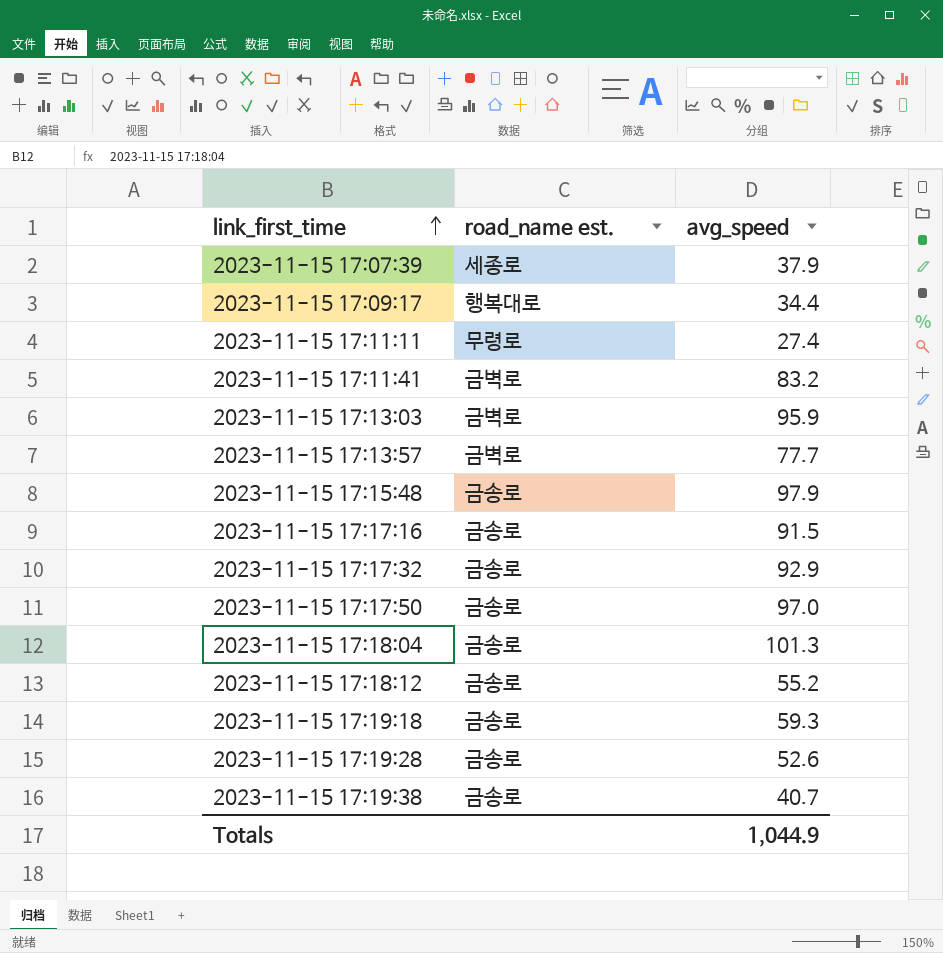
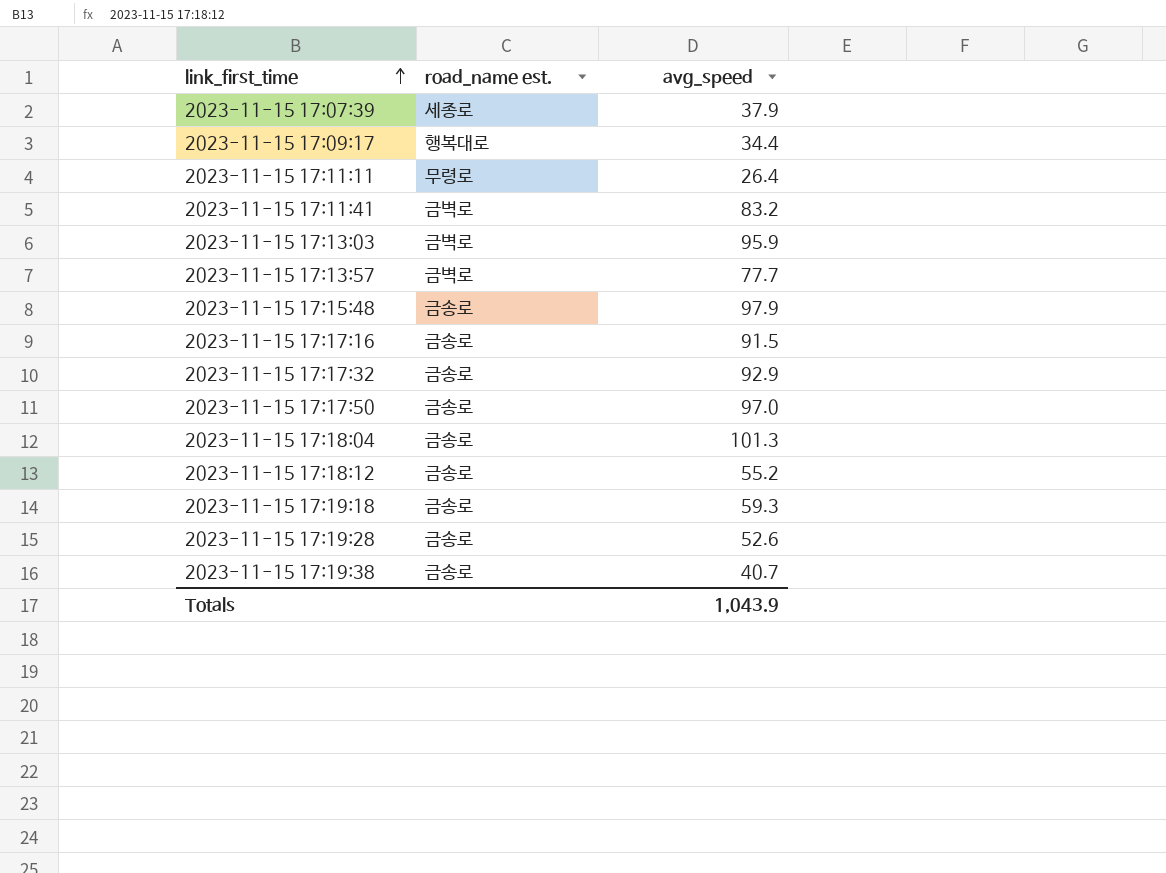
2023-11-15 17:11:11 | avg_speed: 27.4 -> 26.4
Totals | avg_speed: 1,044.9 -> 1,043.9

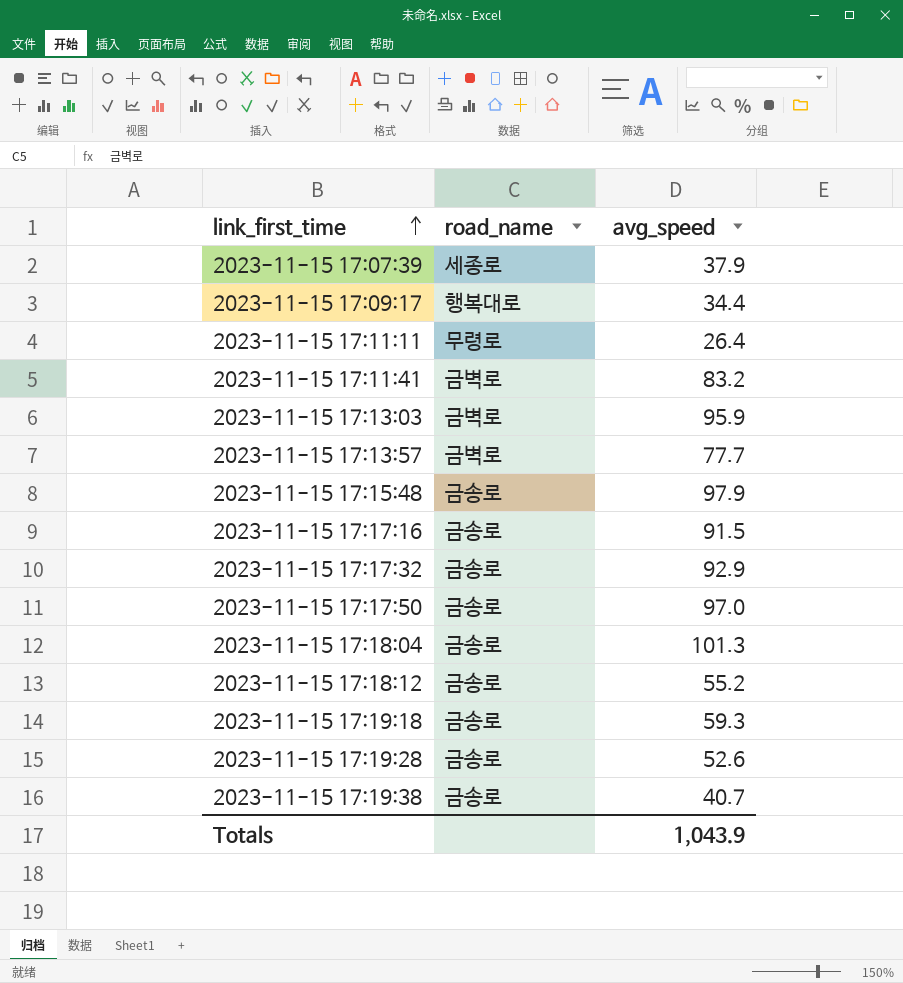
column name: road_name est. -> road_name

